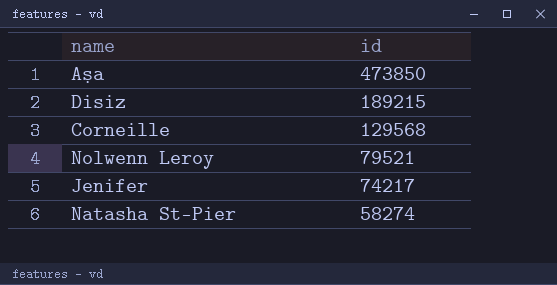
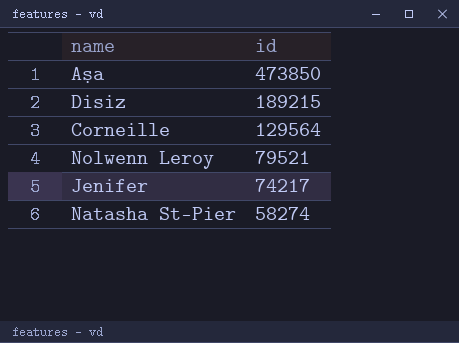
Corneille | id: 129568 -> 129564

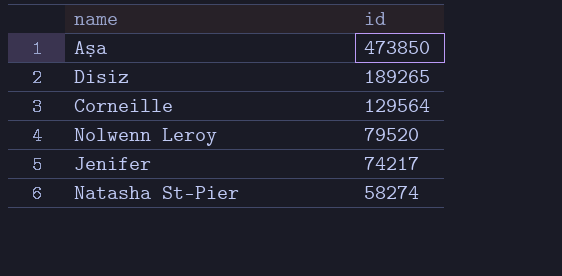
Disiz | id: 189215 -> 189265
Nolwenn Leroy | id: 79521 -> 79520

